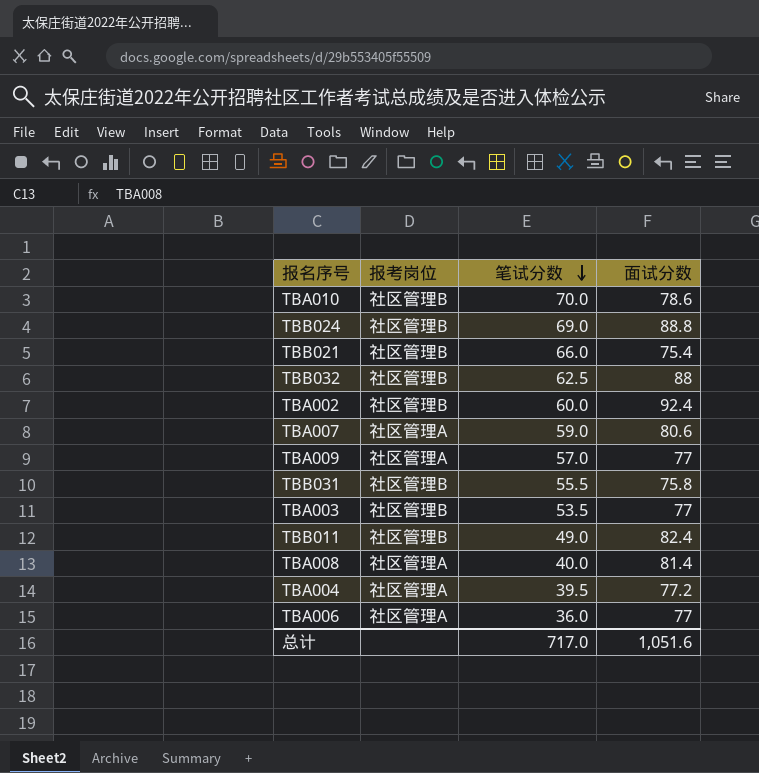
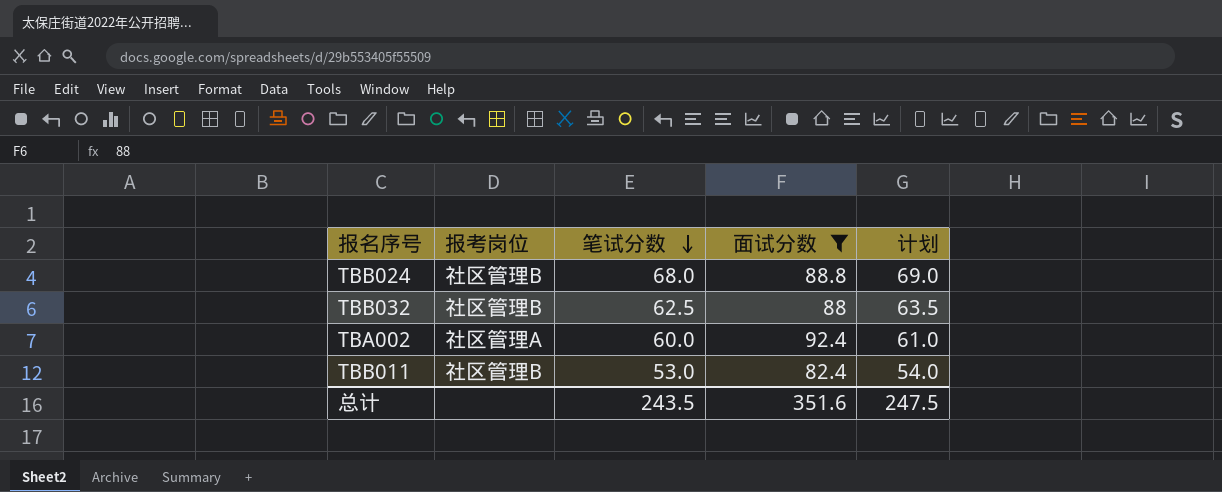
filter: none -> 面试分数 >= 82.4
column 计划 | formula: none -> [笔试分数] + 1
TBB024 | 笔试分数: 69.0 -> 68.0
TBA002 | 报考岗位: 社区管理B -> 社区管理A
TBB011 | 笔试分数: 49.0 -> 53.0
总计 | 笔试分数: 717.0 -> 243.5
总计 | 面试分数: 1,051.6 -> 351.6

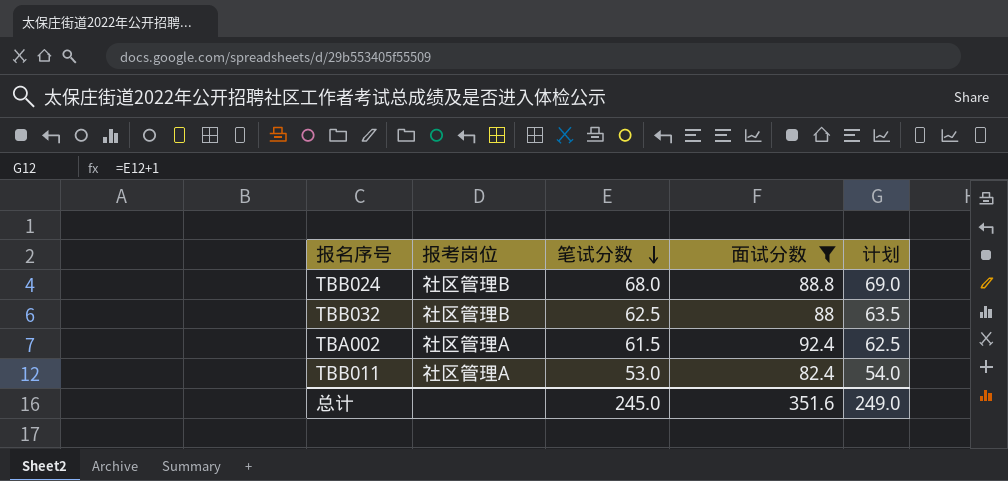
TBA002 | 笔试分数: 60.0 -> 61.5
TBA002 | 计划: 61.0 -> 62.5
TBB011 | 报考岗位: 社区管理B -> 社区管理A
总计 | 笔试分数: 243.5 -> 245.0
总计 | 计划: 247.5 -> 249.0

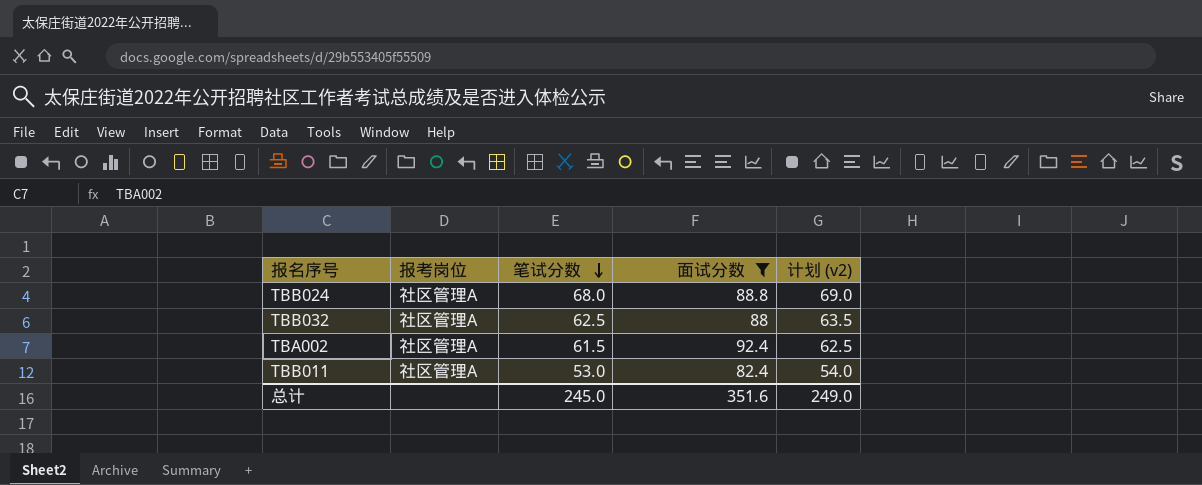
column name: 计划 -> 计划 (v2)
TBB024 | 报考岗位: 社区管理B -> 社区管理A
TBB032 | 报考岗位: 社区管理B -> 社区管理A

